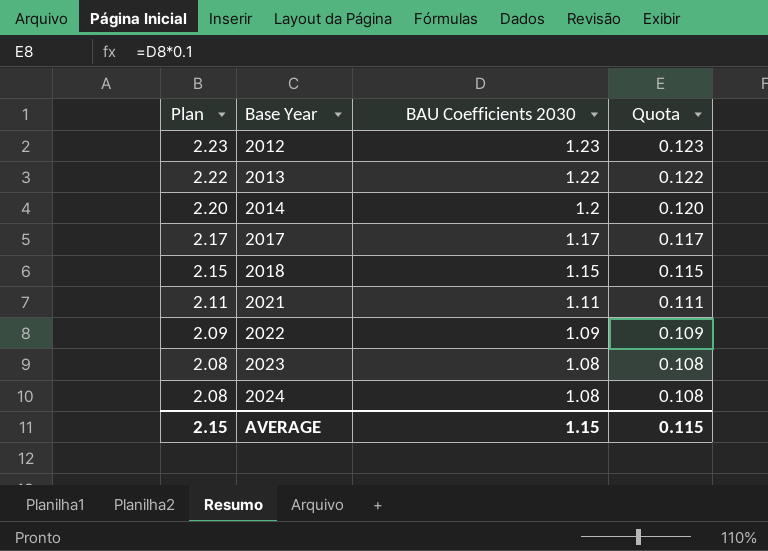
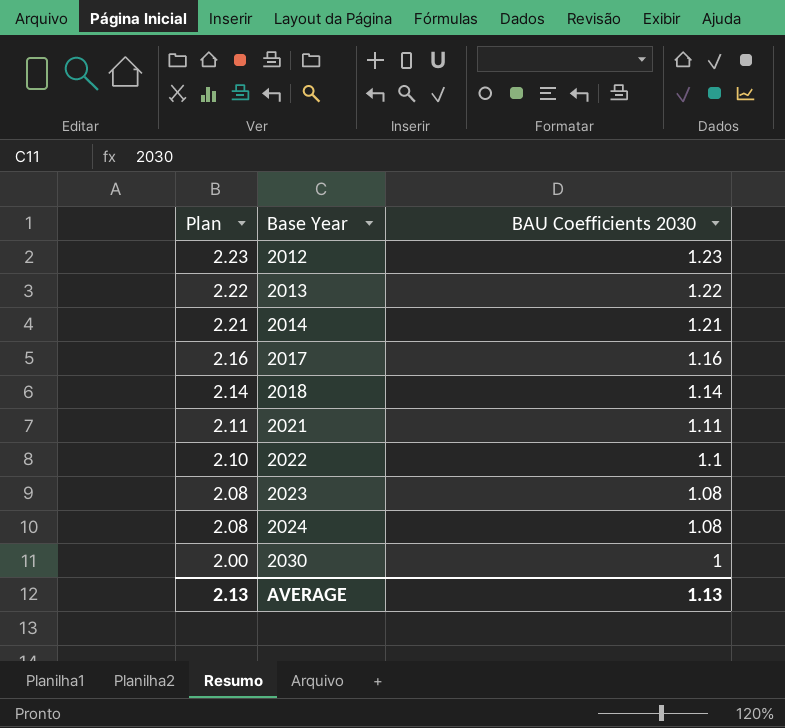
column Quota | formula: [BAU Coefficients 2030] * 0.1 -> none
2014 | Plan: 2.20 -> 2.21
2014 | BAU Coefficients 2030: 1.2 -> 1.21
2017 | Plan: 2.17 -> 2.16
2017 | BAU Coefficients 2030: 1.17 -> 1.16
2018 | Plan: 2.15 -> 2.14
2018 | BAU Coefficients 2030: 1.15 -> 1.14
2022 | Plan: 2.09 -> 2.10
2022 | BAU Coefficients 2030: 1.09 -> 1.1
row 2030: none -> 2.00 | 1
AVERAGE | Plan: 2.15 -> 2.13
AVERAGE | BAU Coefficients 2030: 1.15 -> 1.13

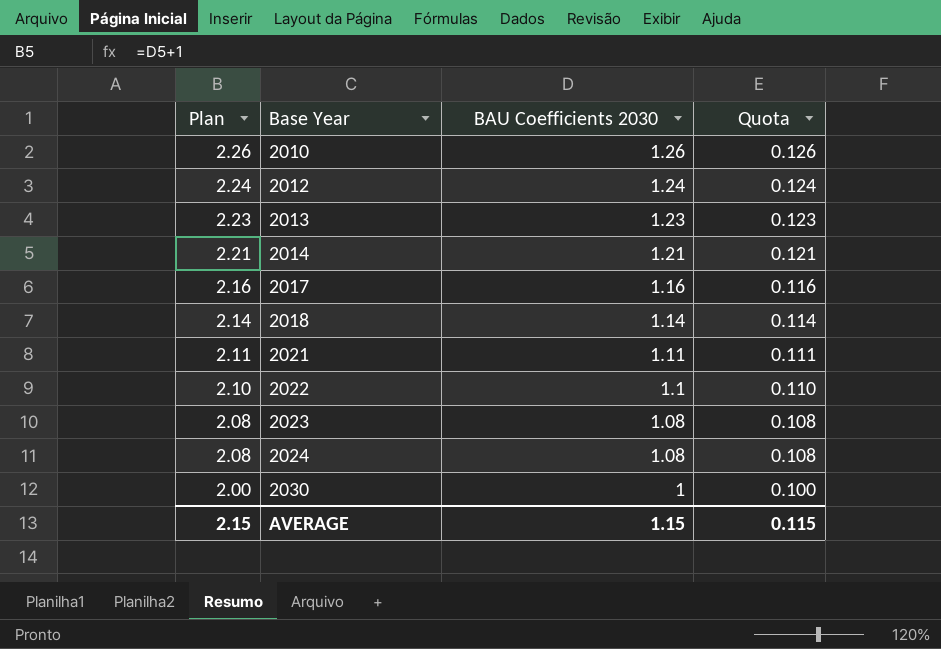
column Quota | formula: none -> [BAU Coefficients 2030] * 0.1
row 2010: none -> 2.26 | 1.26 | 0.126
2012 | Plan: 2.23 -> 2.24
2012 | BAU Coefficients 2030: 1.23 -> 1.24
2013 | Plan: 2.22 -> 2.23
2013 | BAU Coefficients 2030: 1.22 -> 1.23
AVERAGE | Plan: 2.13 -> 2.15
AVERAGE | BAU Coefficients 2030: 1.13 -> 1.15

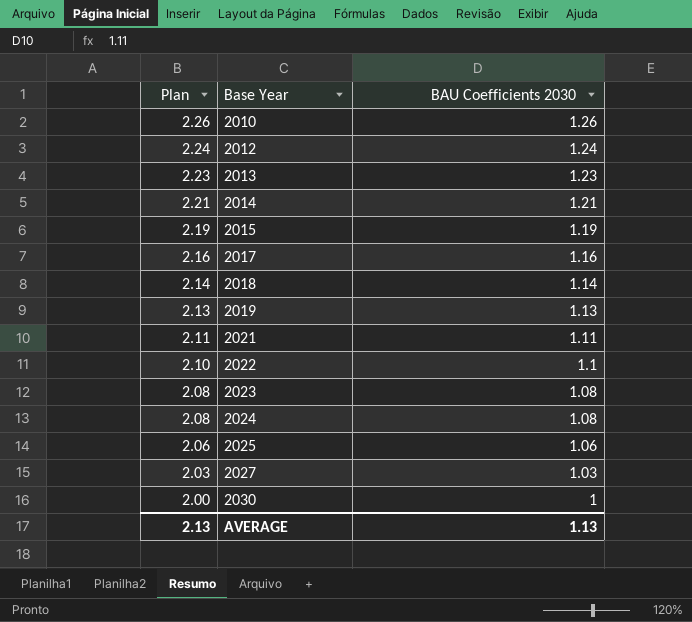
column Quota | formula: [BAU Coefficients 2030] * 0.1 -> none
row 2015: none -> 2.19 | 1.19
row 2019: none -> 2.13 | 1.13
row 2025: none -> 2.06 | 1.06
row 2027: none -> 2.03 | 1.03
AVERAGE | Plan: 2.15 -> 2.13
AVERAGE | BAU Coefficients 2030: 1.15 -> 1.13

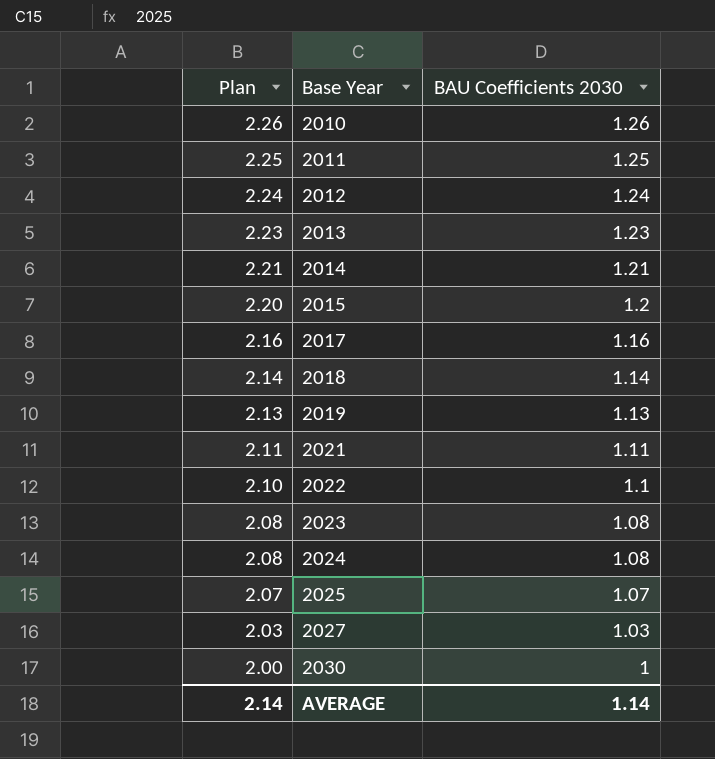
row 2011: none -> 2.25 | 1.25
2015 | Plan: 2.19 -> 2.20
2015 | BAU Coefficients 2030: 1.19 -> 1.2
2025 | Plan: 2.06 -> 2.07
2025 | BAU Coefficients 2030: 1.06 -> 1.07
AVERAGE | Plan: 2.13 -> 2.14
AVERAGE | BAU Coefficients 2030: 1.13 -> 1.14

